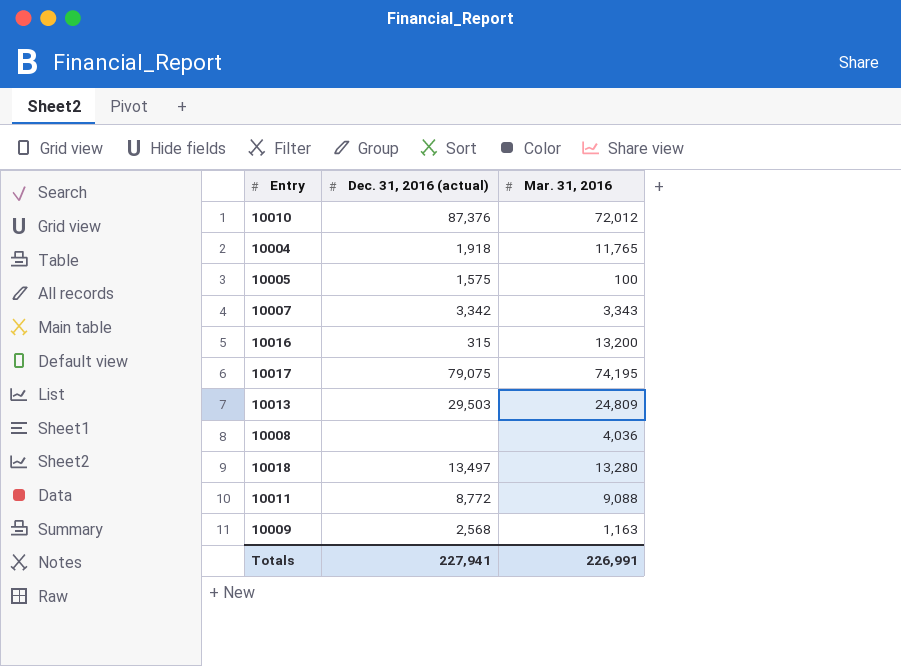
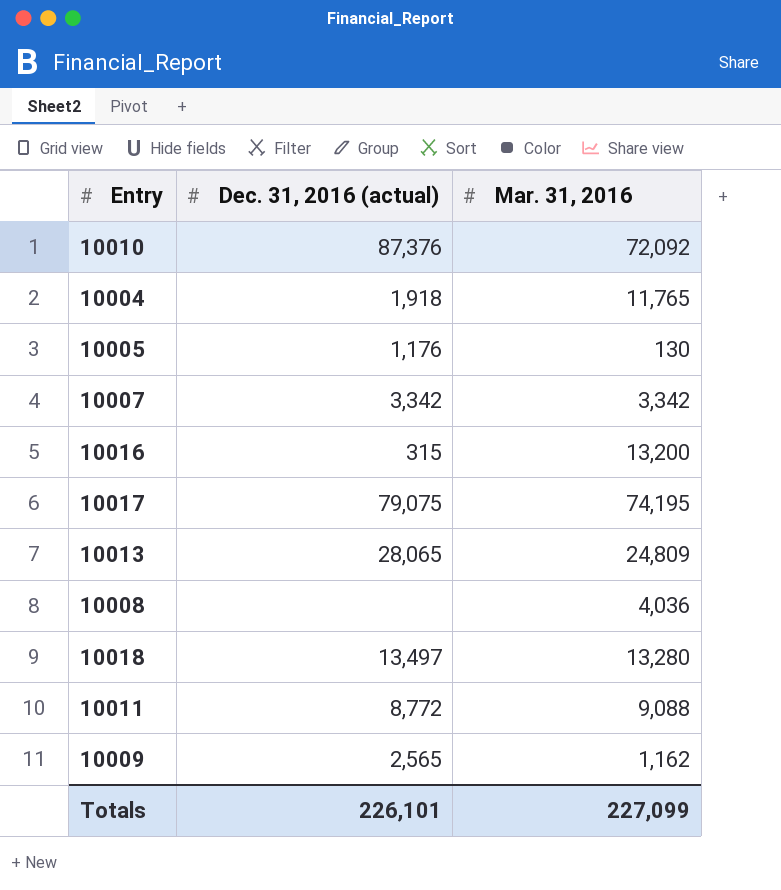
10010 | Mar. 31, 2016: 72,012 -> 72,092
10005 | Dec. 31, 2016 (actual): 1,575 -> 1,176
10005 | Mar. 31, 2016: 100 -> 130
10007 | Mar. 31, 2016: 3,343 -> 3,342
10013 | Dec. 31, 2016 (actual): 29,503 -> 28,065
10009 | Dec. 31, 2016 (actual): 2,568 -> 2,565
10009 | Mar. 31, 2016: 1,163 -> 1,162
Totals | Dec. 31, 2016 (actual): 227,941 -> 226,101
Totals | Mar. 31, 2016: 226,991 -> 227,099

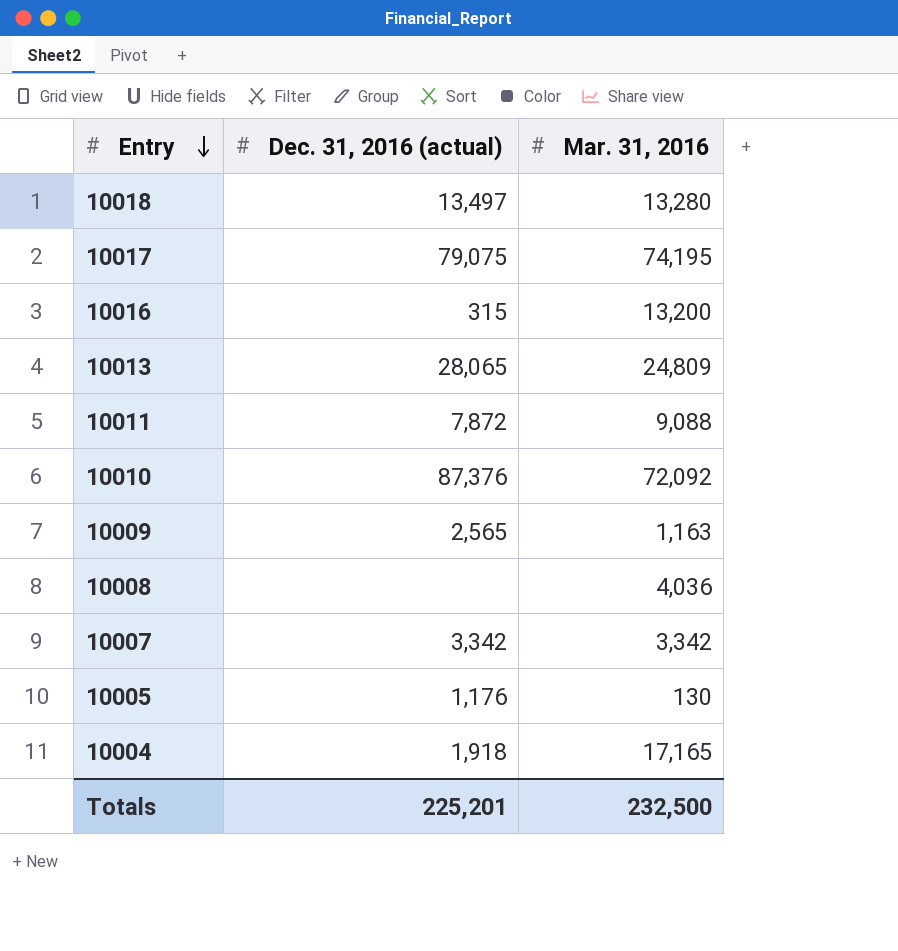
row order: none -> Entry descending
10011 | Dec. 31, 2016 (actual): 8,772 -> 7,872
10009 | Mar. 31, 2016: 1,162 -> 1,163
10004 | Mar. 31, 2016: 11,765 -> 17,165
Totals | Dec. 31, 2016 (actual): 226,101 -> 225,201
Totals | Mar. 31, 2016: 227,099 -> 232,500

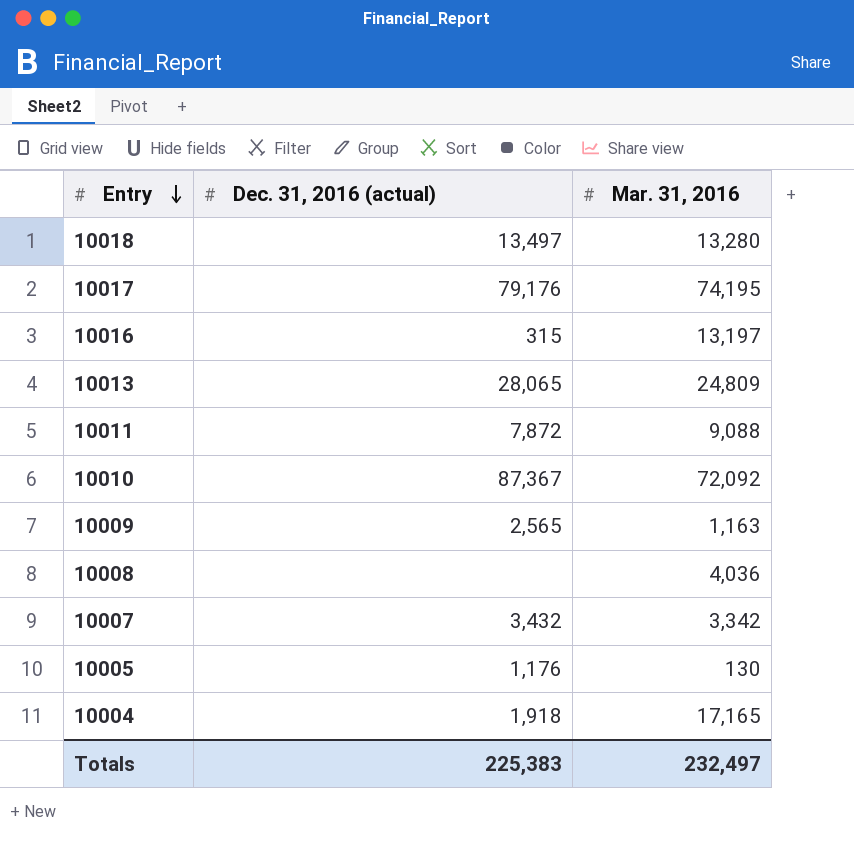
10017 | Dec. 31, 2016 (actual): 79,075 -> 79,176
10016 | Mar. 31, 2016: 13,200 -> 13,197
10010 | Dec. 31, 2016 (actual): 87,376 -> 87,367
10007 | Dec. 31, 2016 (actual): 3,342 -> 3,432
Totals | Dec. 31, 2016 (actual): 225,201 -> 225,383
Totals | Mar. 31, 2016: 232,500 -> 232,497

